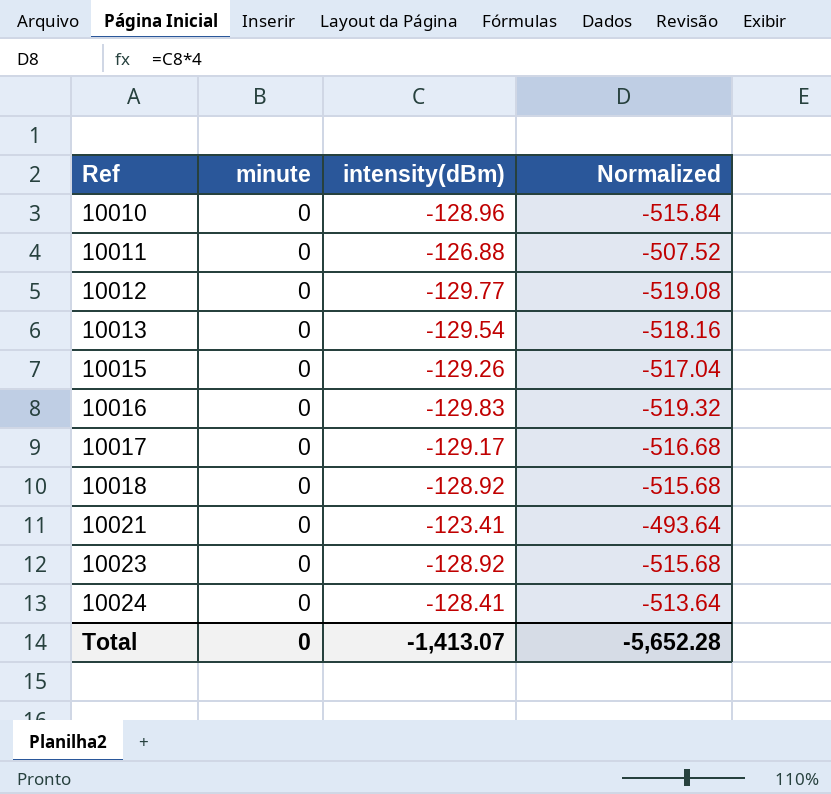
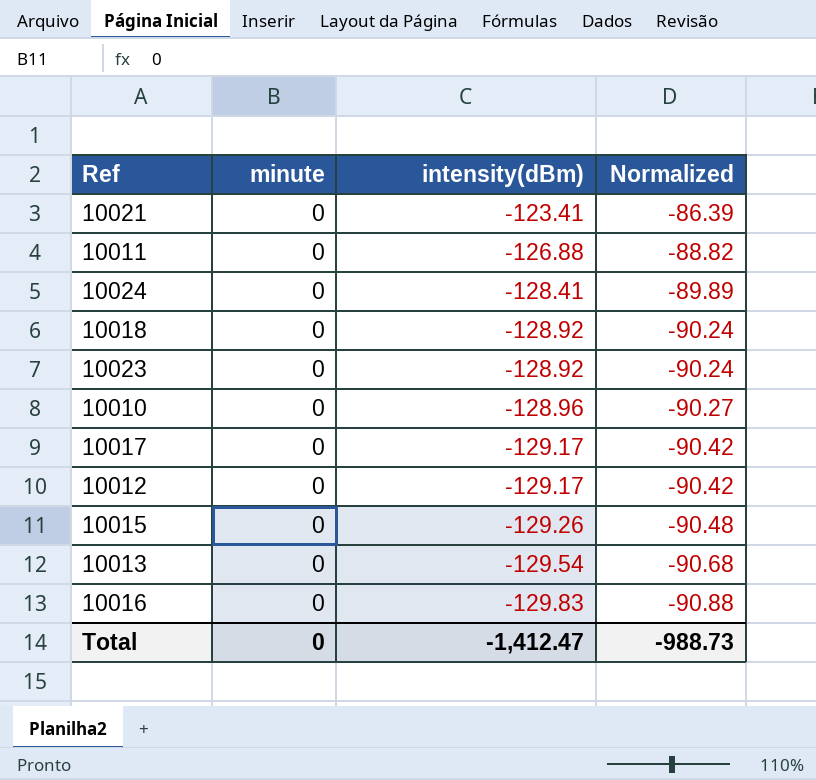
row order: Ref ascending -> intensity(dBm) descending
column Normalized | formula: [intensity(dBm)] * 4 -> [intensity(dBm)] * 0.7
10012 | intensity(dBm): -129.77 -> -129.17
Total | intensity(dBm): -1,413.07 -> -1,412.47
Total | Normalized: -5,652.28 -> -988.73

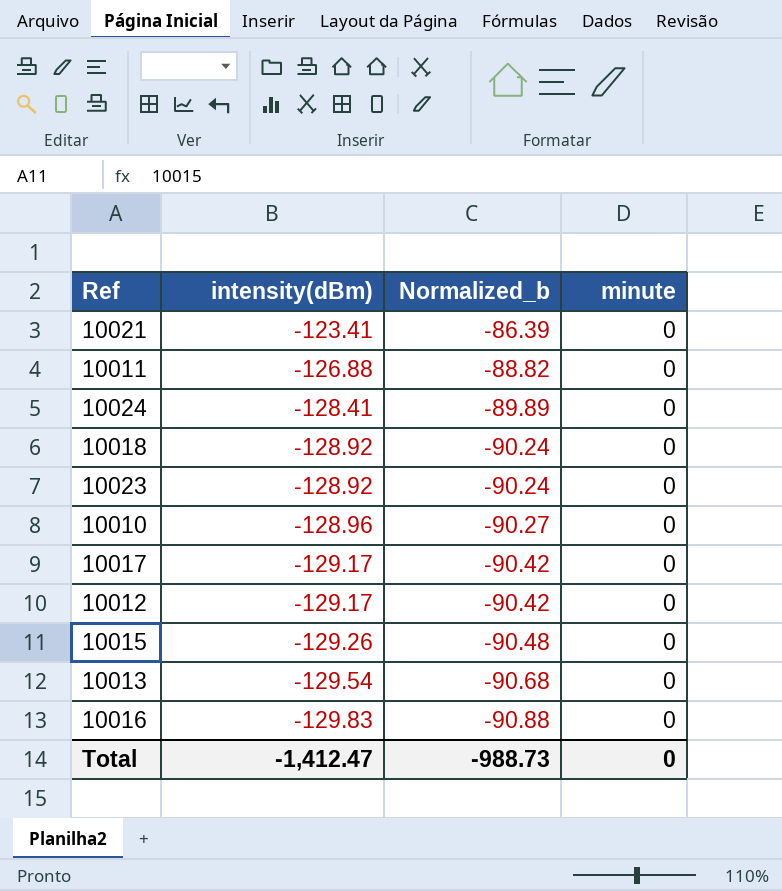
column name: Normalized -> Normalized_b
column minute | position: 2 -> 4

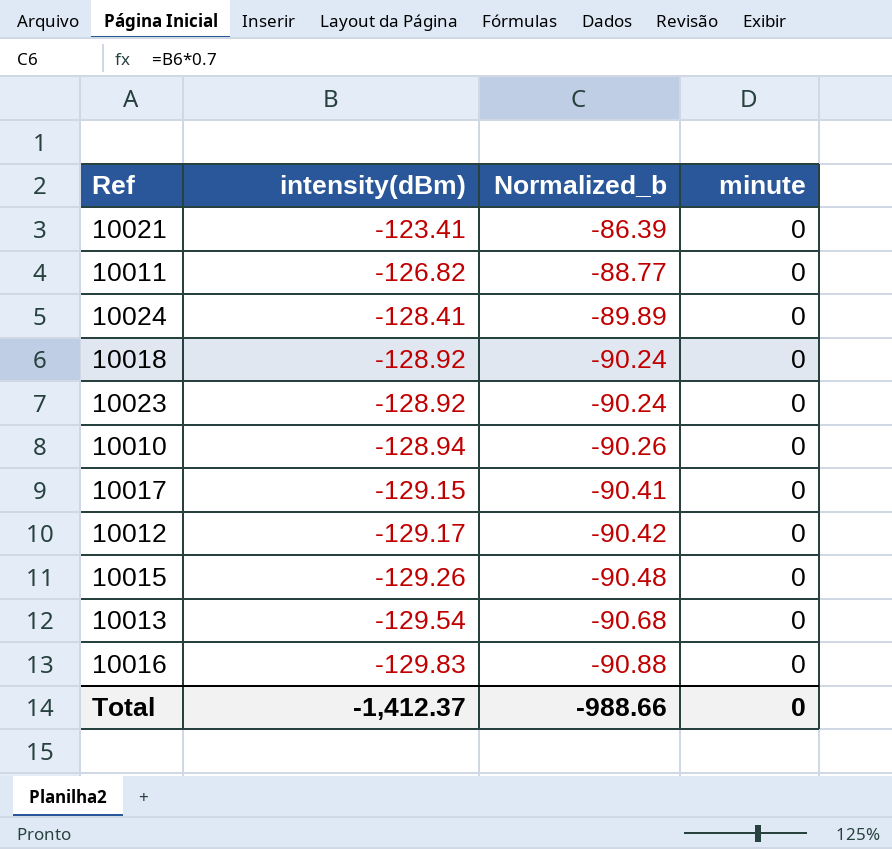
10011 | intensity(dBm): -126.88 -> -126.82
10011 | Normalized_b: -88.82 -> -88.77
10010 | intensity(dBm): -128.96 -> -128.94
10010 | Normalized_b: -90.27 -> -90.26
10017 | intensity(dBm): -129.17 -> -129.15
10017 | Normalized_b: -90.42 -> -90.41
Total | intensity(dBm): -1,412.47 -> -1,412.37
Total | Normalized_b: -988.73 -> -988.66

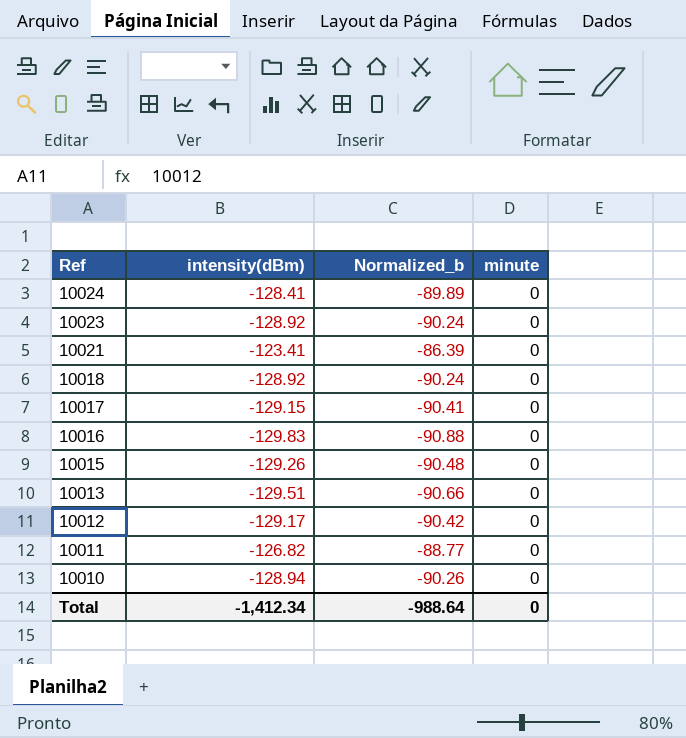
row order: intensity(dBm) descending -> Ref descending
10013 | intensity(dBm): -129.54 -> -129.51
10013 | Normalized_b: -90.68 -> -90.66
Total | intensity(dBm): -1,412.37 -> -1,412.34
Total | Normalized_b: -988.66 -> -988.64

